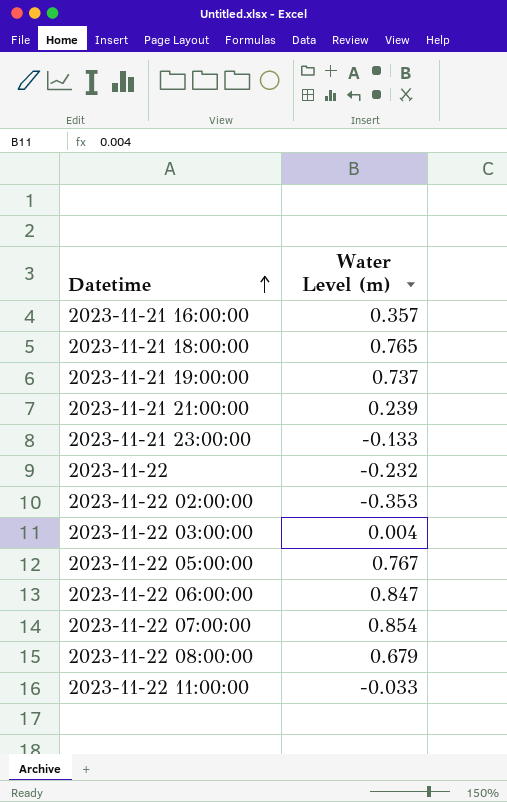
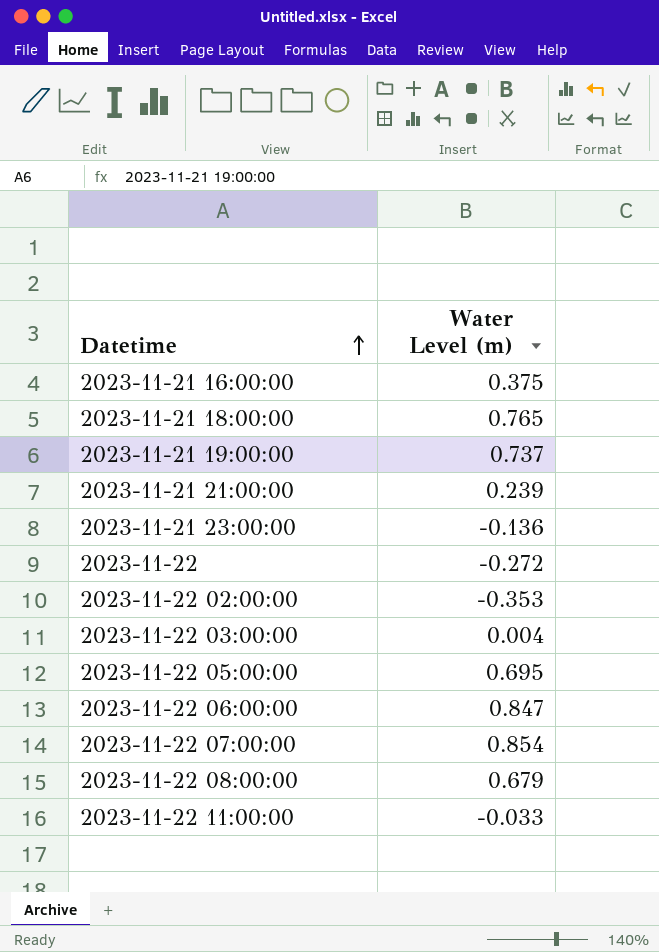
2023-11-21 16:00:00 | Water Level (m): 0.357 -> 0.375
2023-11-21 23:00:00 | Water Level (m): -0.133 -> -0.136
2023-11-22 | Water Level (m): -0.232 -> -0.272
2023-11-22 05:00:00 | Water Level (m): 0.767 -> 0.695

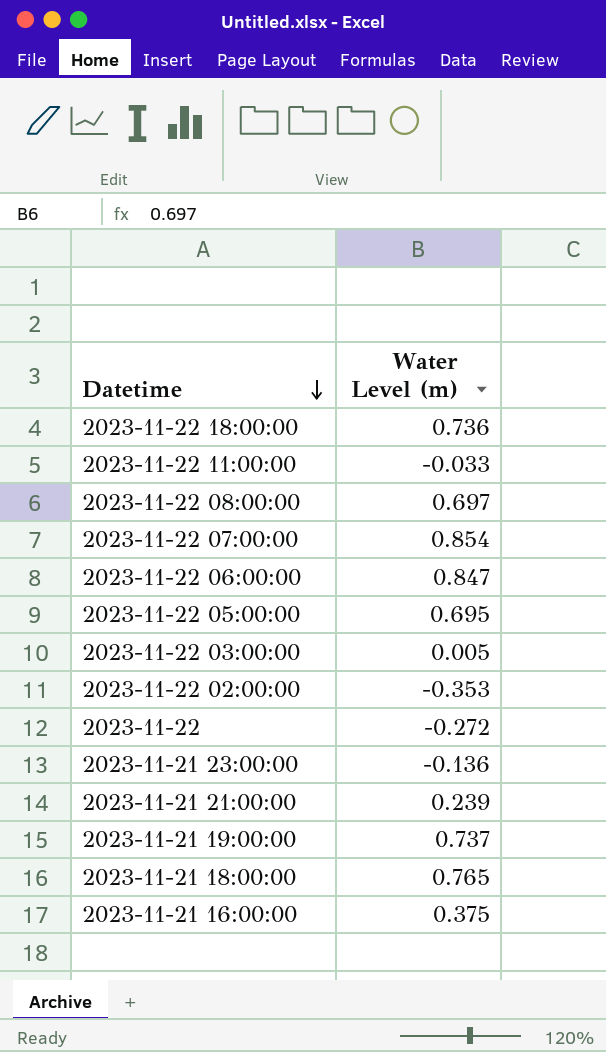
row order: Datetime ascending -> Datetime descending
row 2023-11-22 18:00:00: none -> 0.736
2023-11-22 08:00:00 | Water Level (m): 0.679 -> 0.697
2023-11-22 03:00:00 | Water Level (m): 0.004 -> 0.005

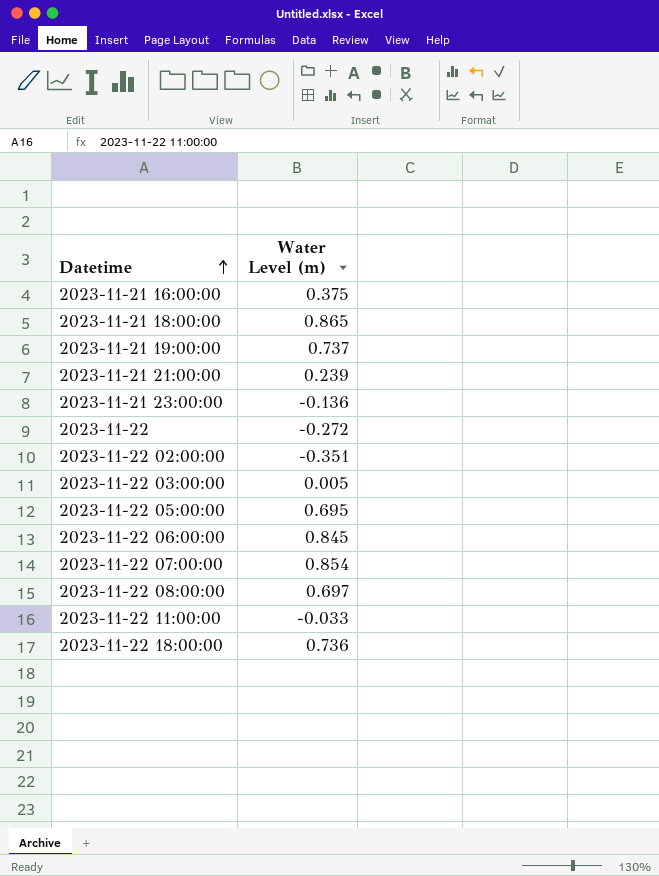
row order: Datetime descending -> Datetime ascending
2023-11-21 18:00:00 | Water Level (m): 0.765 -> 0.865
2023-11-22 02:00:00 | Water Level (m): -0.353 -> -0.351
2023-11-22 06:00:00 | Water Level (m): 0.847 -> 0.845

